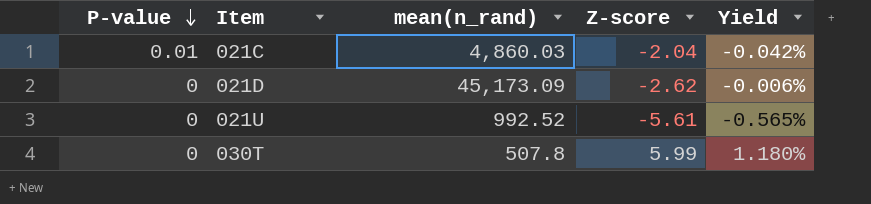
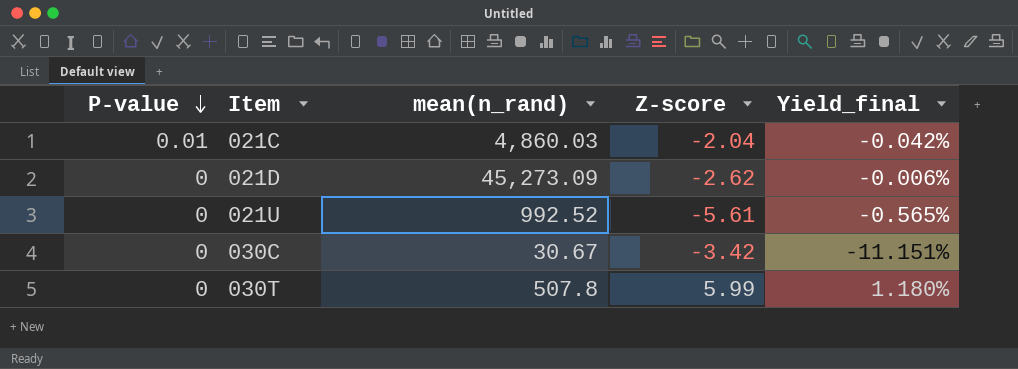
column name: Yield -> Yield_final
021D | mean(n_rand): 45,173.09 -> 45,273.09
row 030C: none -> 0 | 30.67 | -3.42 | -11.151%

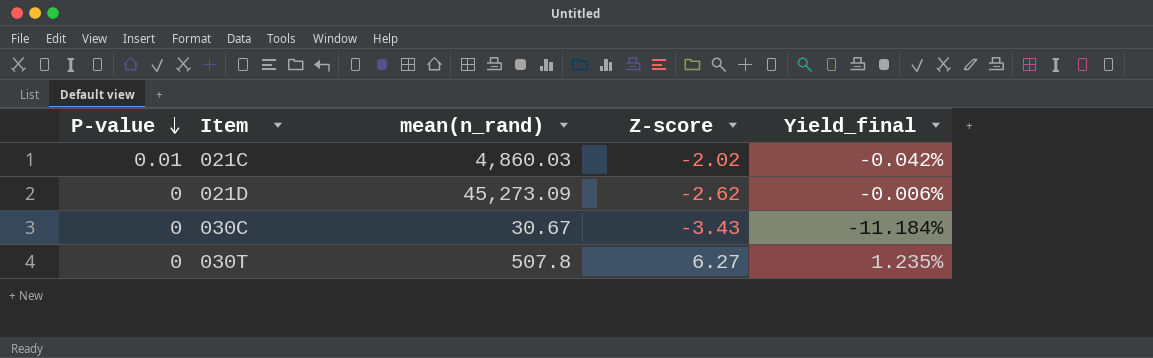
row 021U: 0 | 992.52 | -5.61 | -0.565% -> none
021C | Z-score: -2.04 -> -2.02
030C | Z-score: -3.42 -> -3.43
030C | Yield_final: -11.151% -> -11.184%
030T | Z-score: 5.99 -> 6.27
030T | Yield_final: 1.180% -> 1.235%

